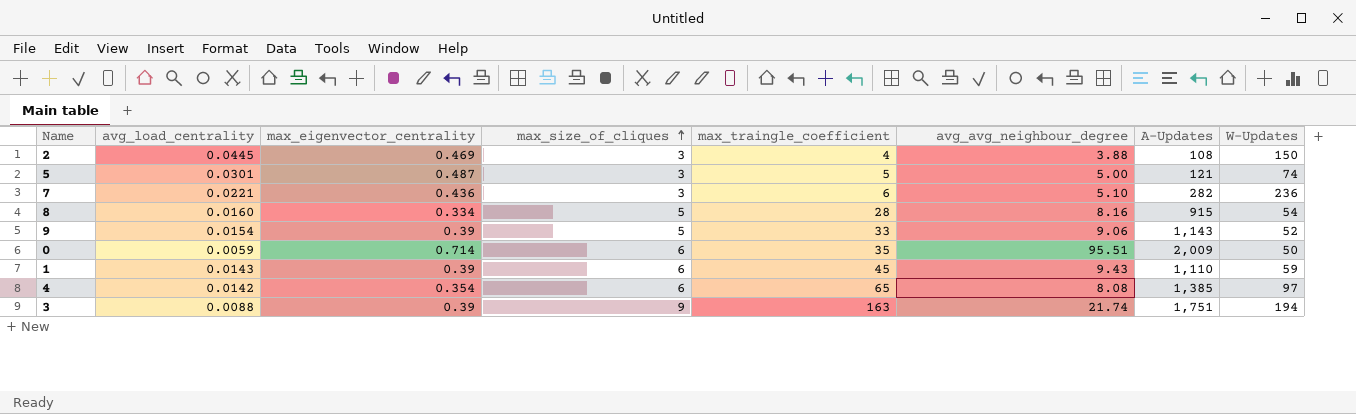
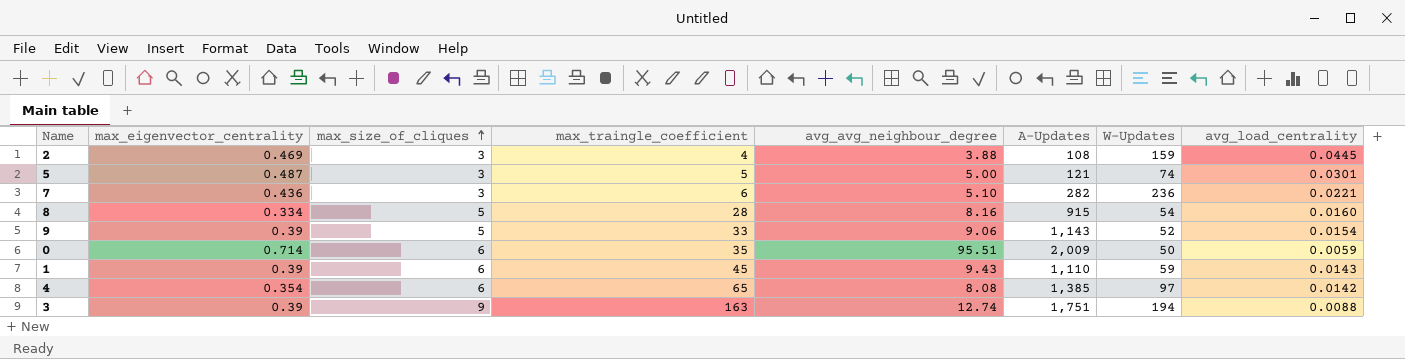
column avg_load_centrality | position: 2 -> 8
2 | W-Updates: 150 -> 159
3 | avg_avg_neighbour_degree: 21.74 -> 12.74

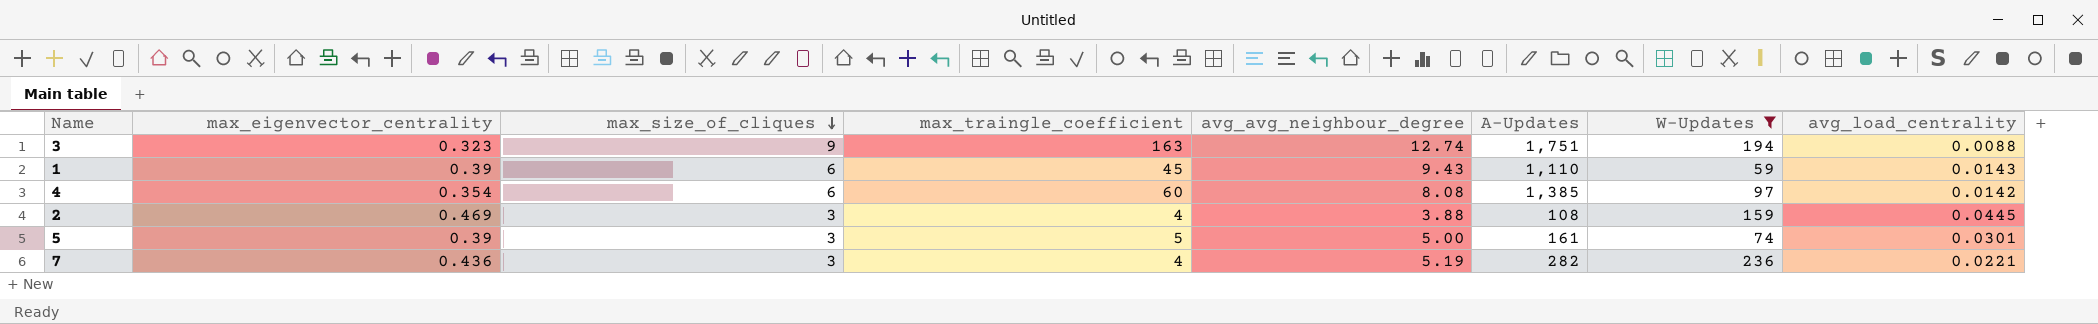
filter: none -> W-Updates >= 59
row order: max_size_of_cliques ascending -> max_size_of_cliques descending
3 | max_eigenvector_centrality: 0.39 -> 0.323
4 | max_traingle_coefficient: 65 -> 60
5 | max_eigenvector_centrality: 0.487 -> 0.39
5 | A-Updates: 121 -> 161
7 | max_traingle_coefficient: 6 -> 4
7 | avg_avg_neighbour_degree: 5.10 -> 5.19

